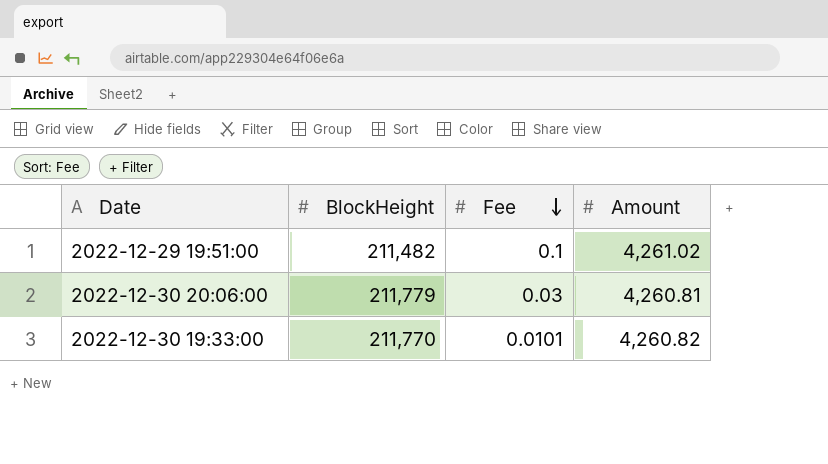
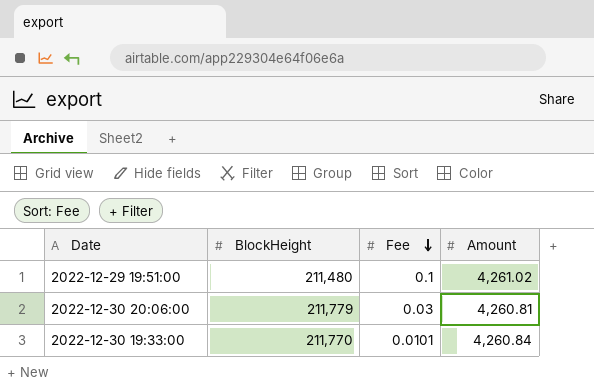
2022-12-29 19:51:00 | BlockHeight: 211,482 -> 211,480
2022-12-30 19:33:00 | Amount: 4,260.82 -> 4,260.84

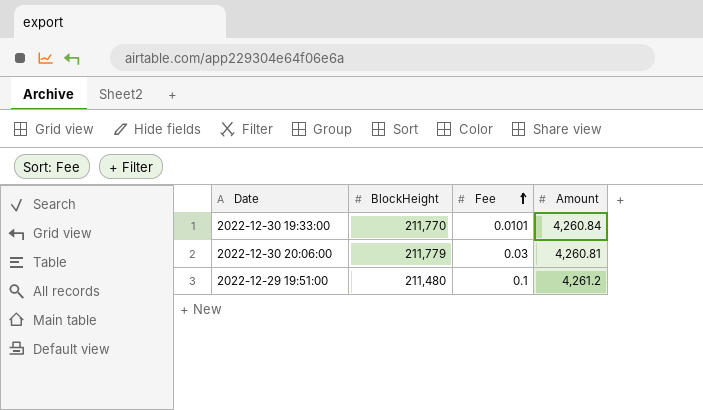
row order: Fee descending -> Fee ascending
2022-12-29 19:51:00 | Amount: 4,261.02 -> 4,261.2

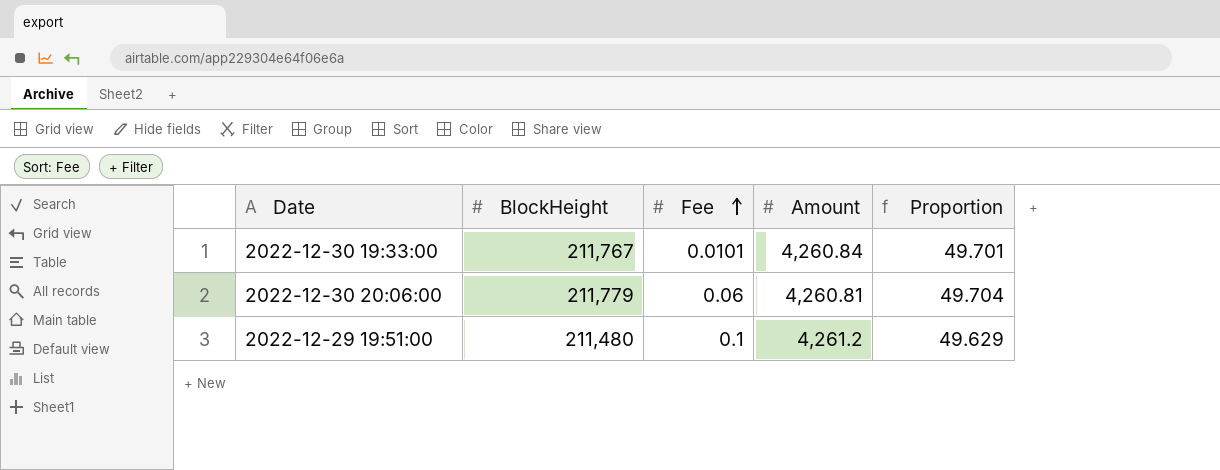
column Proportion | formula: none -> [BlockHeight] / [Amount]
2022-12-30 19:33:00 | BlockHeight: 211,770 -> 211,767
2022-12-30 20:06:00 | Fee: 0.03 -> 0.06

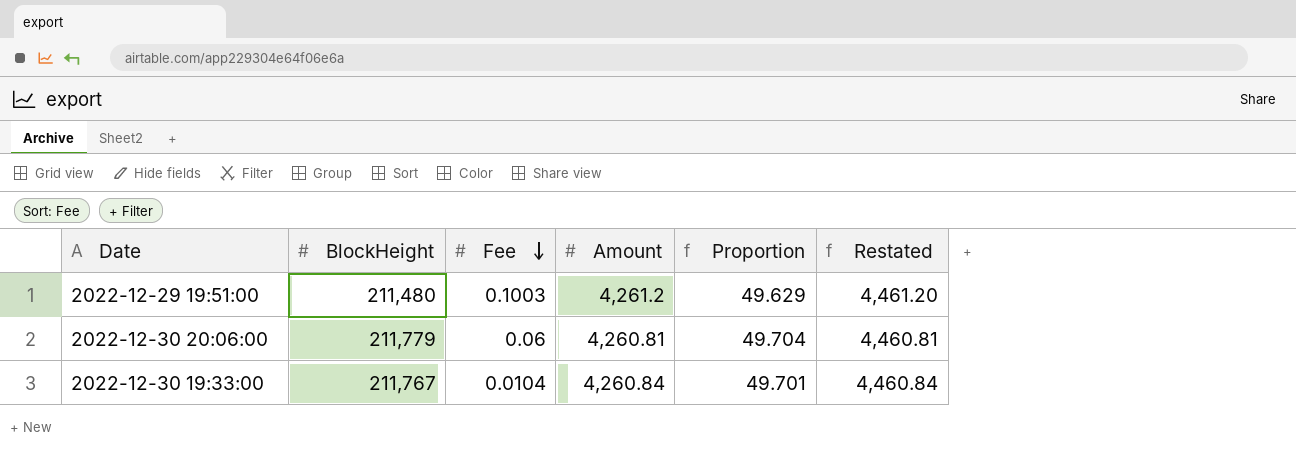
row order: Fee ascending -> Fee descending
column Restated | formula: none -> [Amount] + 200
2022-12-29 19:51:00 | Fee: 0.1 -> 0.1003
2022-12-30 19:33:00 | Fee: 0.0101 -> 0.0104

